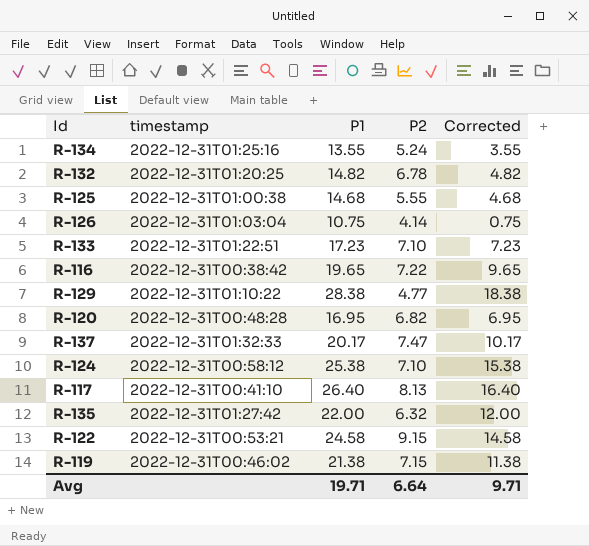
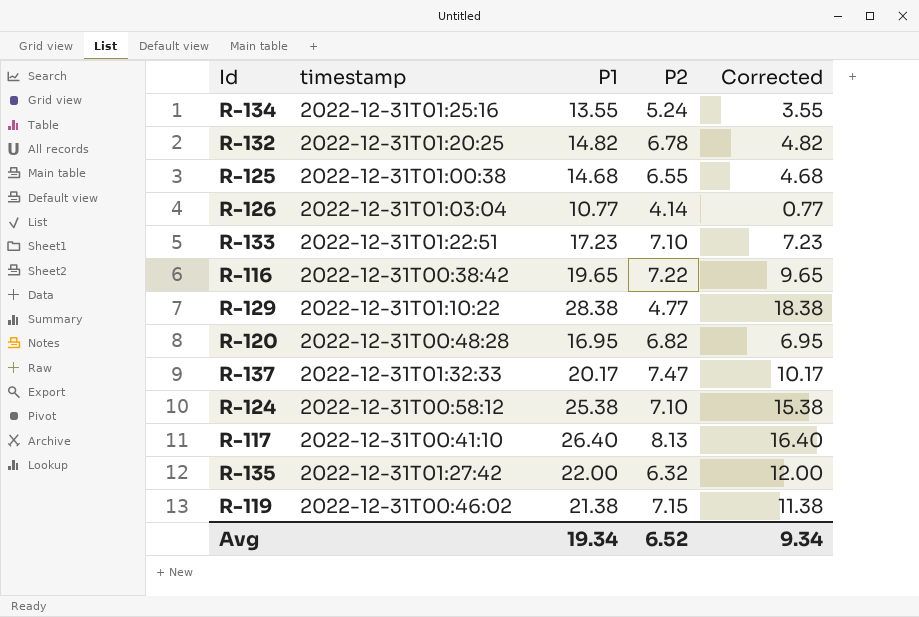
row R-122: 2022-12-31T00:53:21 | 24.58 | 9.15 | 14.58 -> none
R-125 | P2: 5.55 -> 6.55
R-126 | P1: 10.75 -> 10.77
R-126 | Corrected: 0.75 -> 0.77
Avg | P1: 19.71 -> 19.34
Avg | P2: 6.64 -> 6.52
Avg | Corrected: 9.71 -> 9.34

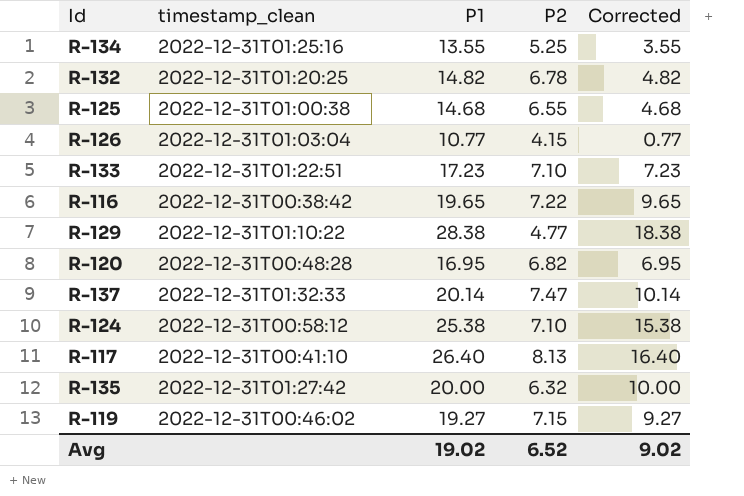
column name: timestamp -> timestamp_clean
R-134 | P2: 5.24 -> 5.25
R-126 | P2: 4.14 -> 4.15
R-137 | P1: 20.17 -> 20.14
R-137 | Corrected: 10.17 -> 10.14
R-135 | P1: 22.00 -> 20.00
R-135 | Corrected: 12.00 -> 10.00
R-119 | P1: 21.38 -> 19.27
R-119 | Corrected: 11.38 -> 9.27
Avg | P1: 19.34 -> 19.02
Avg | Corrected: 9.34 -> 9.02

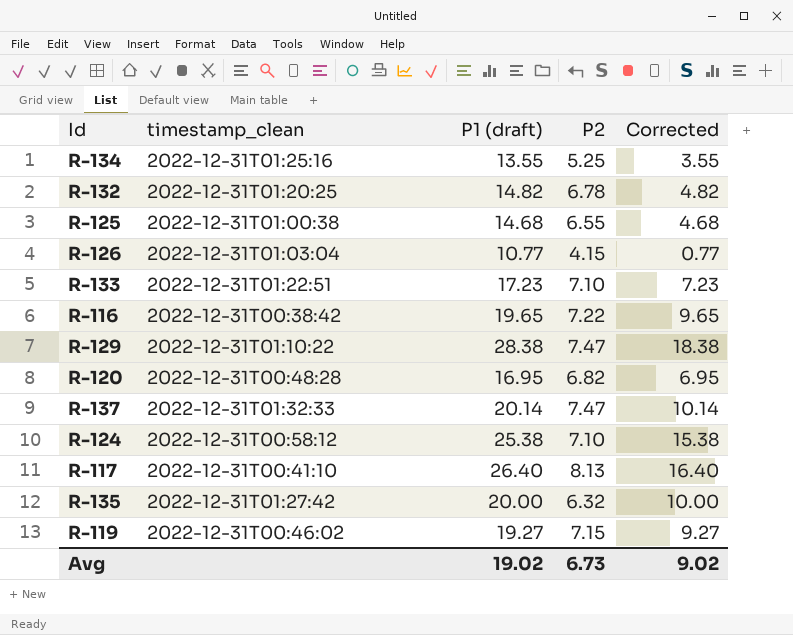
column name: P1 -> P1 (draft)
R-129 | P2: 4.77 -> 7.47
Avg | P2: 6.52 -> 6.73

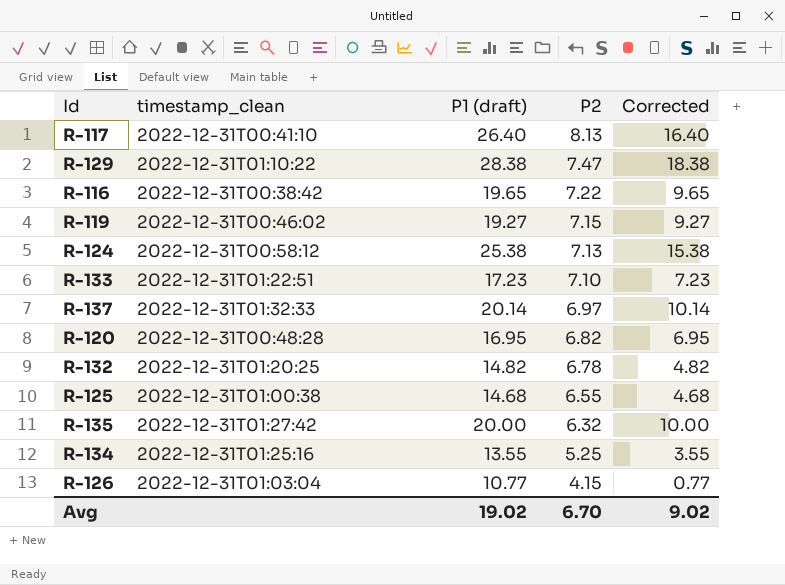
row order: none -> P2 descending
R-124 | P2: 7.10 -> 7.13
R-137 | P2: 7.47 -> 6.97
Avg | P2: 6.73 -> 6.70

